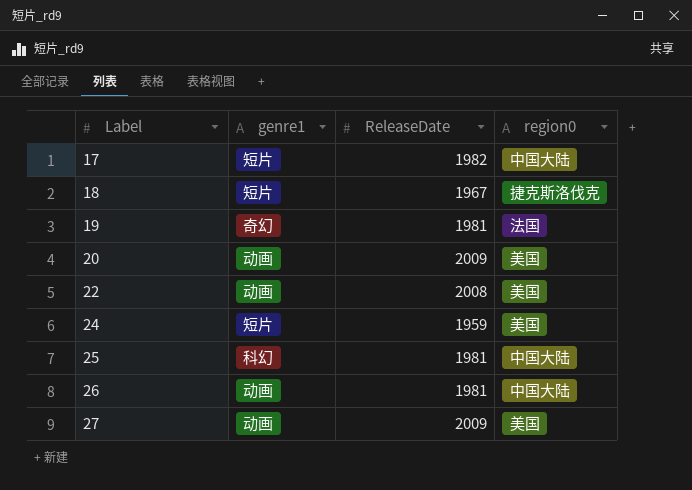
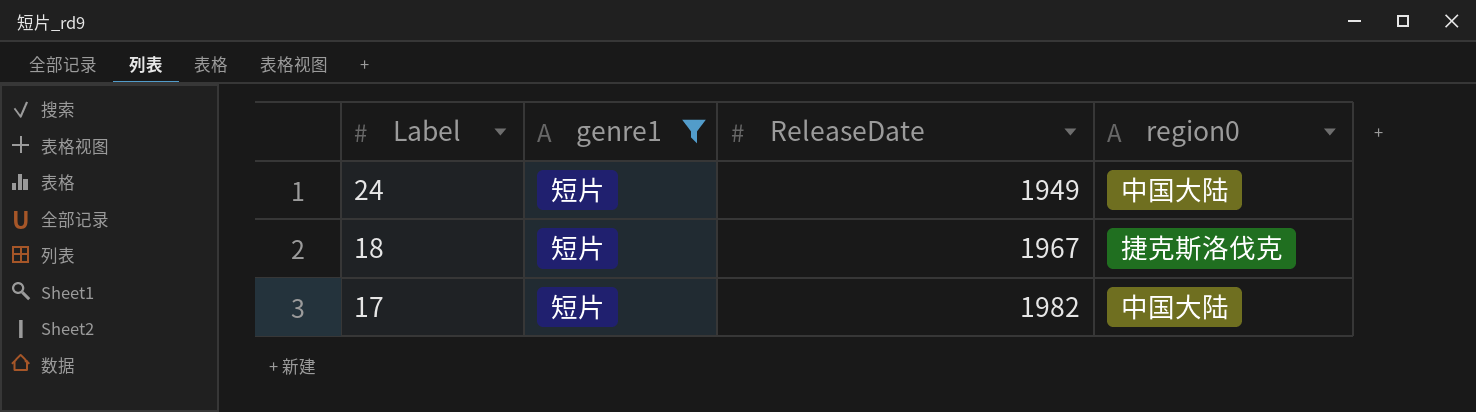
filter: none -> genre1 = 短片
row order: Label ascending -> Label descending
24 | ReleaseDate: 1959 -> 1949
24 | region0: 美国 -> 中国大陆

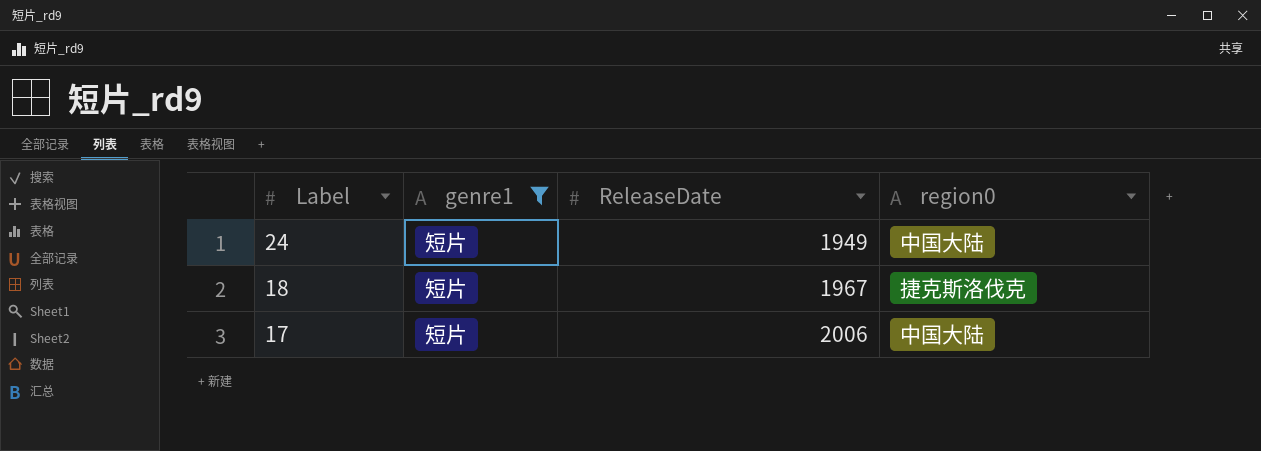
17 | ReleaseDate: 1982 -> 2006

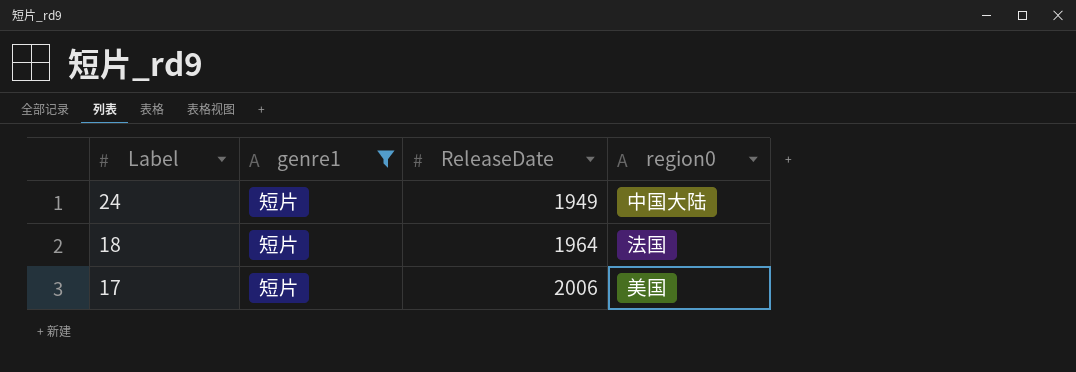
18 | ReleaseDate: 1967 -> 1964
18 | region0: 捷克斯洛伐克 -> 法国
17 | region0: 中国大陆 -> 美国

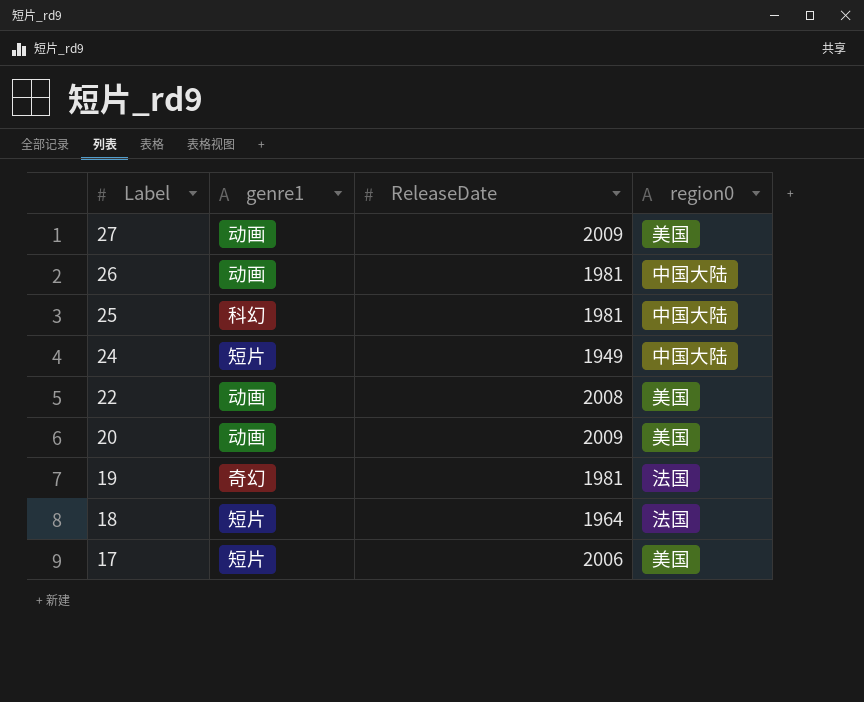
filter: genre1 = 短片 -> none

